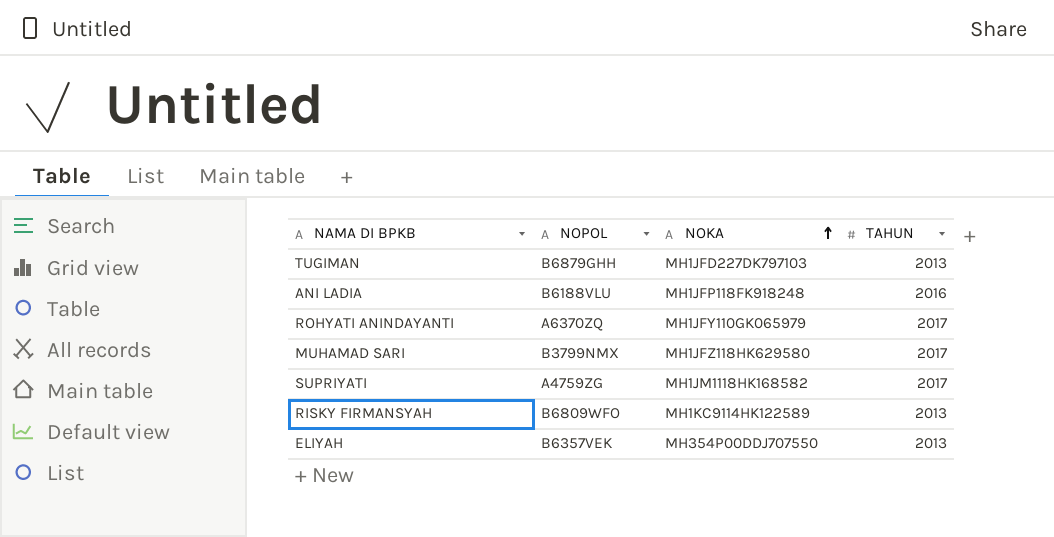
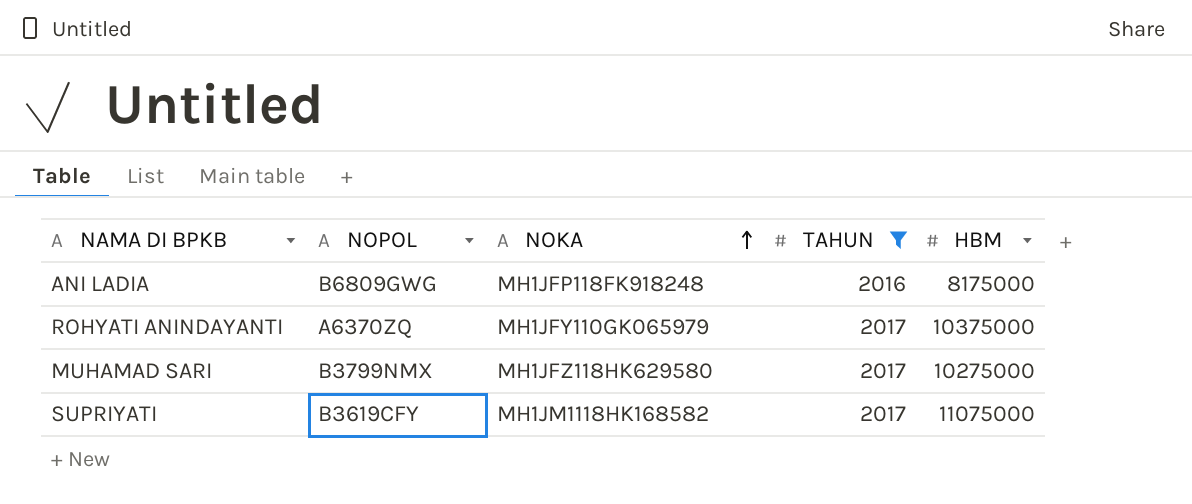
filter: none -> TAHUN != 2013
column HBM | position: none -> 5
ANI LADIA | NOPOL: B6188VLU -> B6809GWG
SUPRIYATI | NOPOL: A4759ZG -> B3619CFY

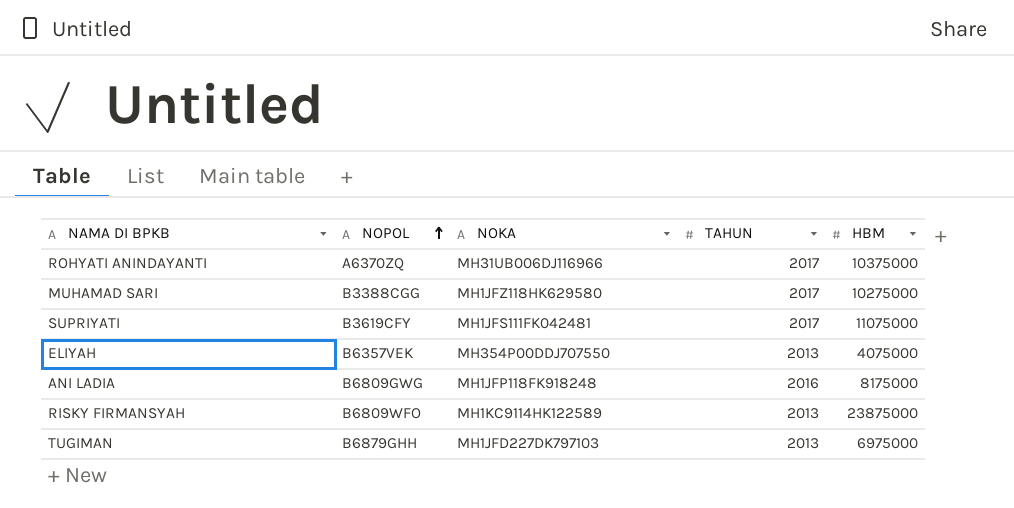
filter: TAHUN != 2013 -> none
row order: NOKA ascending -> NOPOL ascending
ROHYATI ANINDAYANTI | NOKA: MH1JFY110GK065979 -> MH31UB006DJ116966
MUHAMAD SARI | NOPOL: B3799NMX -> B3388CGG
SUPRIYATI | NOKA: MH1JM1118HK168582 -> MH1JFS111FK042481

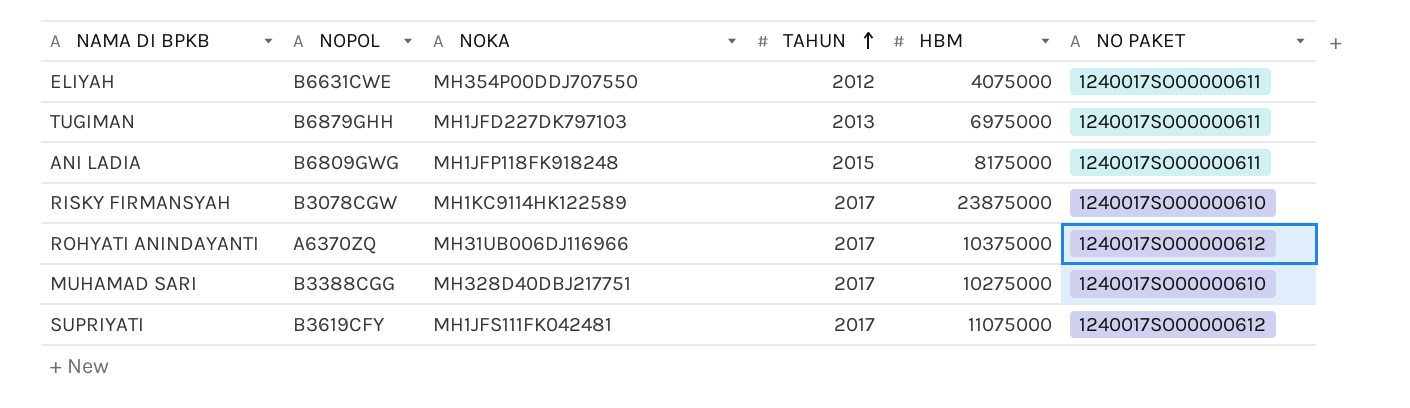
row order: NOPOL ascending -> TAHUN ascending
column NO PAKET | position: none -> 6
ELIYAH | NOPOL: B6357VEK -> B6631CWE
ELIYAH | TAHUN: 2013 -> 2012
ANI LADIA | TAHUN: 2016 -> 2015
RISKY FIRMANSYAH | NOPOL: B6809WFO -> B3078CGW
RISKY FIRMANSYAH | TAHUN: 2013 -> 2017
MUHAMAD SARI | NOKA: MH1JFZ118HK629580 -> MH328D40DBJ217751

